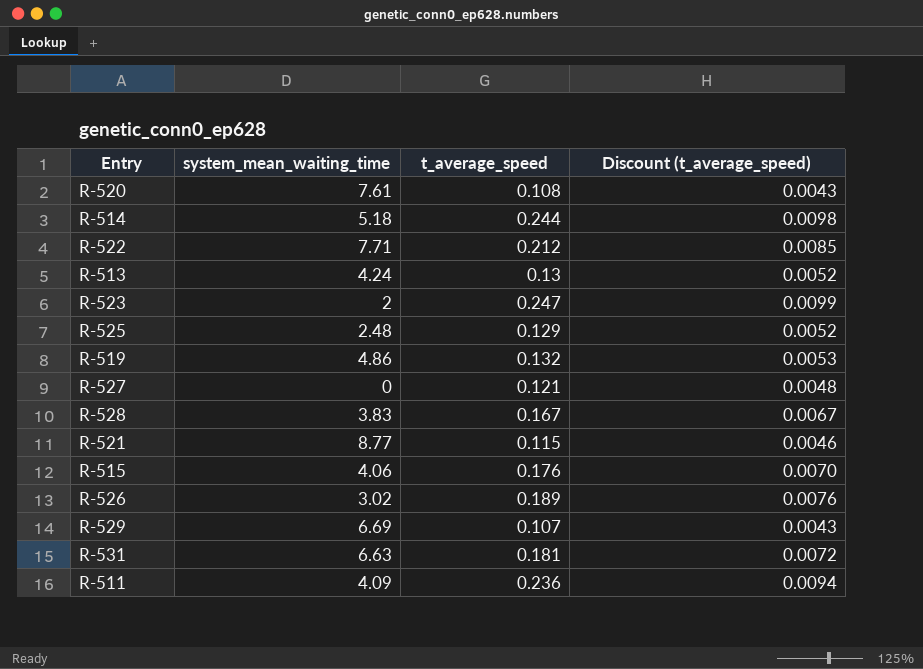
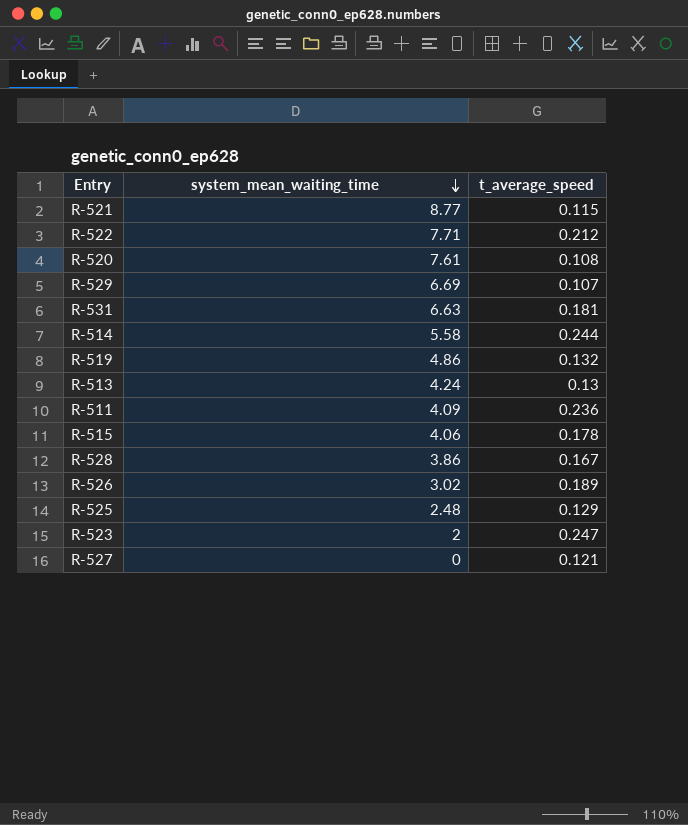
row order: none -> system_mean_waiting_time descending
column Discount (t_average_speed) | formula: [t_average_speed] * 0.04 -> none
R-514 | system_mean_waiting_time: 5.18 -> 5.58
R-515 | t_average_speed: 0.176 -> 0.178
R-528 | system_mean_waiting_time: 3.83 -> 3.86

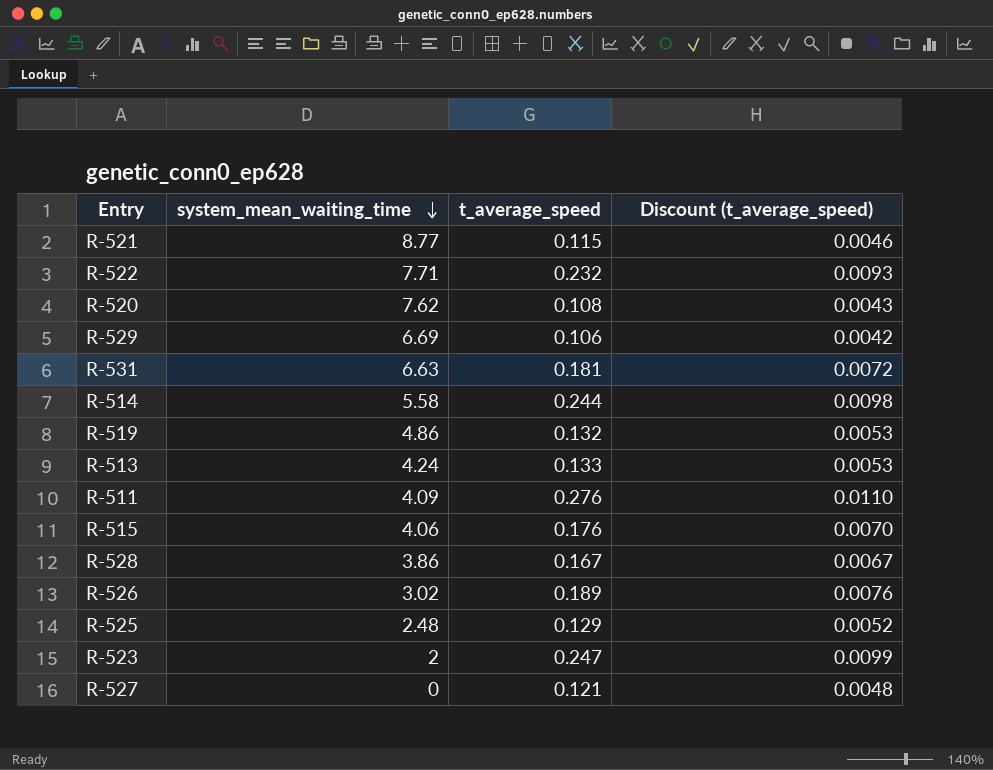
column Discount (t_average_speed) | formula: none -> [t_average_speed] * 0.04
R-522 | t_average_speed: 0.212 -> 0.232
R-520 | system_mean_waiting_time: 7.61 -> 7.62
R-529 | t_average_speed: 0.107 -> 0.106
R-513 | t_average_speed: 0.13 -> 0.133
R-511 | t_average_speed: 0.236 -> 0.276
R-515 | t_average_speed: 0.178 -> 0.176

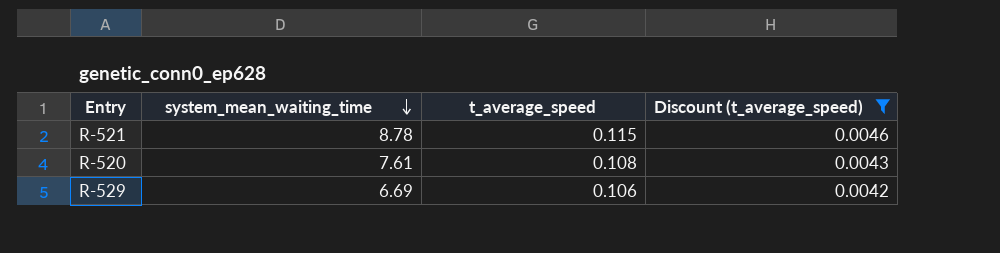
filter: none -> Discount (t_average_speed) <= 0.0046
R-521 | system_mean_waiting_time: 8.77 -> 8.78
R-520 | system_mean_waiting_time: 7.62 -> 7.61

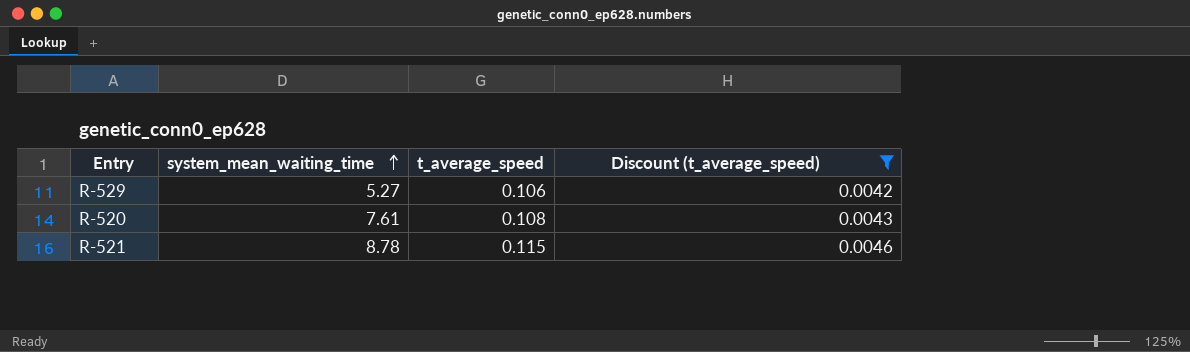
row order: system_mean_waiting_time descending -> system_mean_waiting_time ascending
R-529 | system_mean_waiting_time: 6.69 -> 5.27

